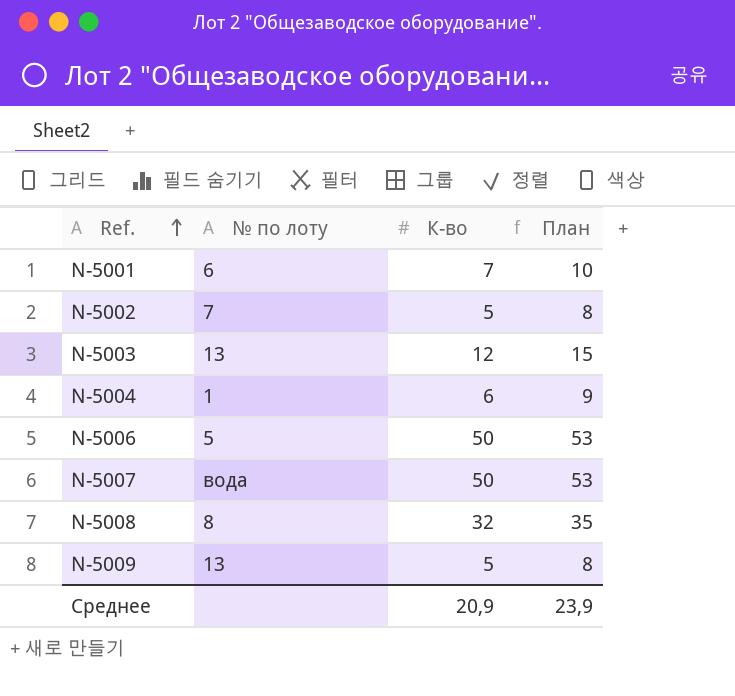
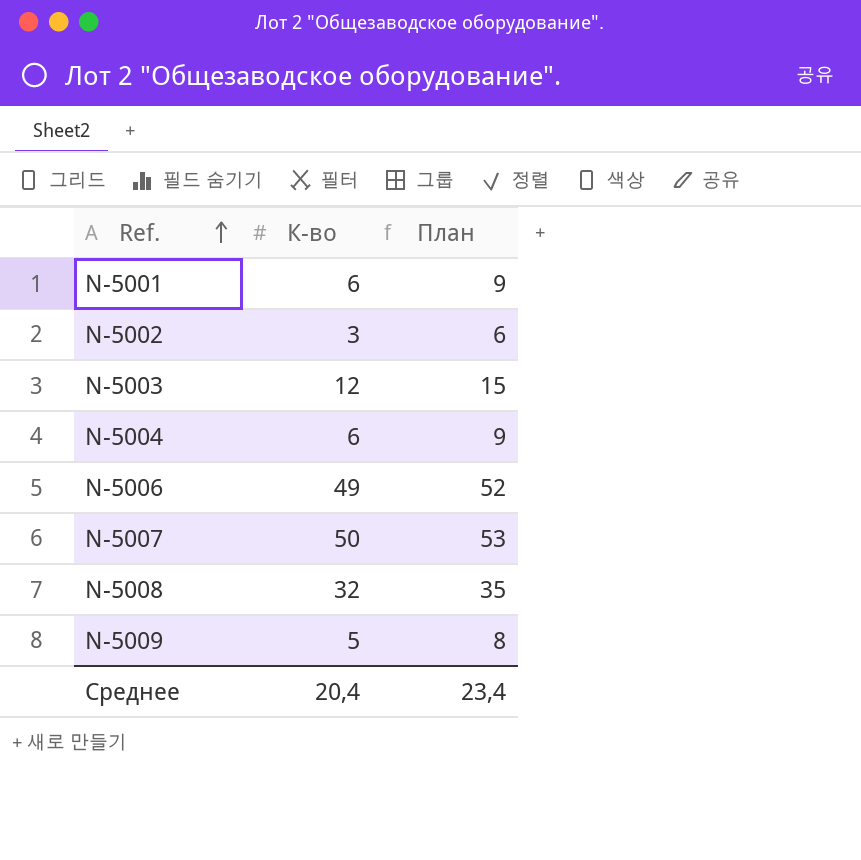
column № по лоту | position: 2 -> none
N-5001 | К-во: 7 -> 6
N-5001 | План: 10 -> 9
N-5002 | К-во: 5 -> 3
N-5002 | План: 8 -> 6
N-5006 | К-во: 50 -> 49
N-5006 | План: 53 -> 52
Среднее | К-во: 20,9 -> 20,4
Среднее | План: 23,9 -> 23,4

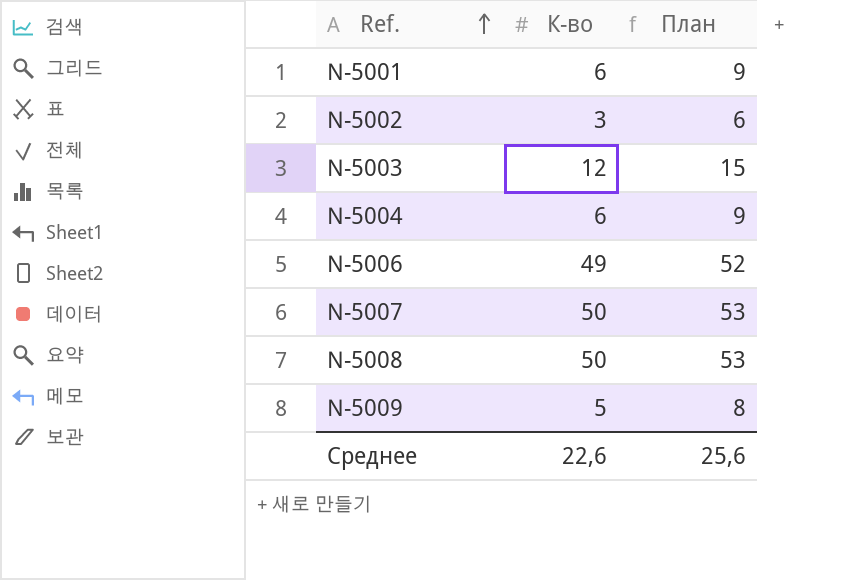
N-5008 | К-во: 32 -> 50
N-5008 | План: 35 -> 53
Среднее | К-во: 20,4 -> 22,6
Среднее | План: 23,4 -> 25,6

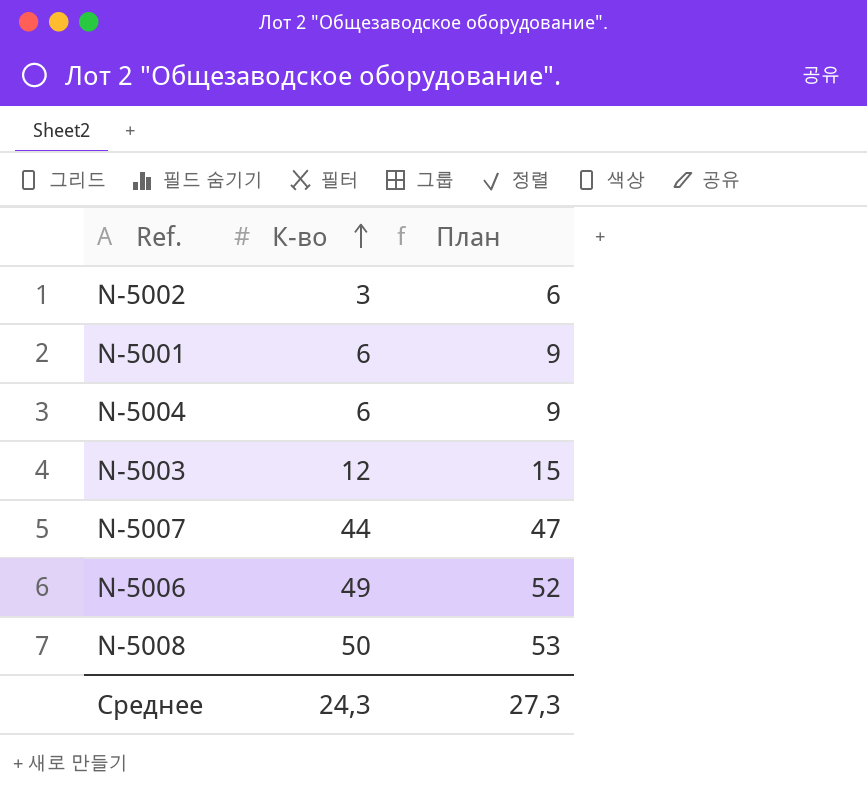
row order: Ref. ascending -> К-во ascending
row N-5009: 5 | 8 -> none
N-5007 | К-во: 50 -> 44
N-5007 | План: 53 -> 47
Среднее | К-во: 22,6 -> 24,3
Среднее | План: 25,6 -> 27,3

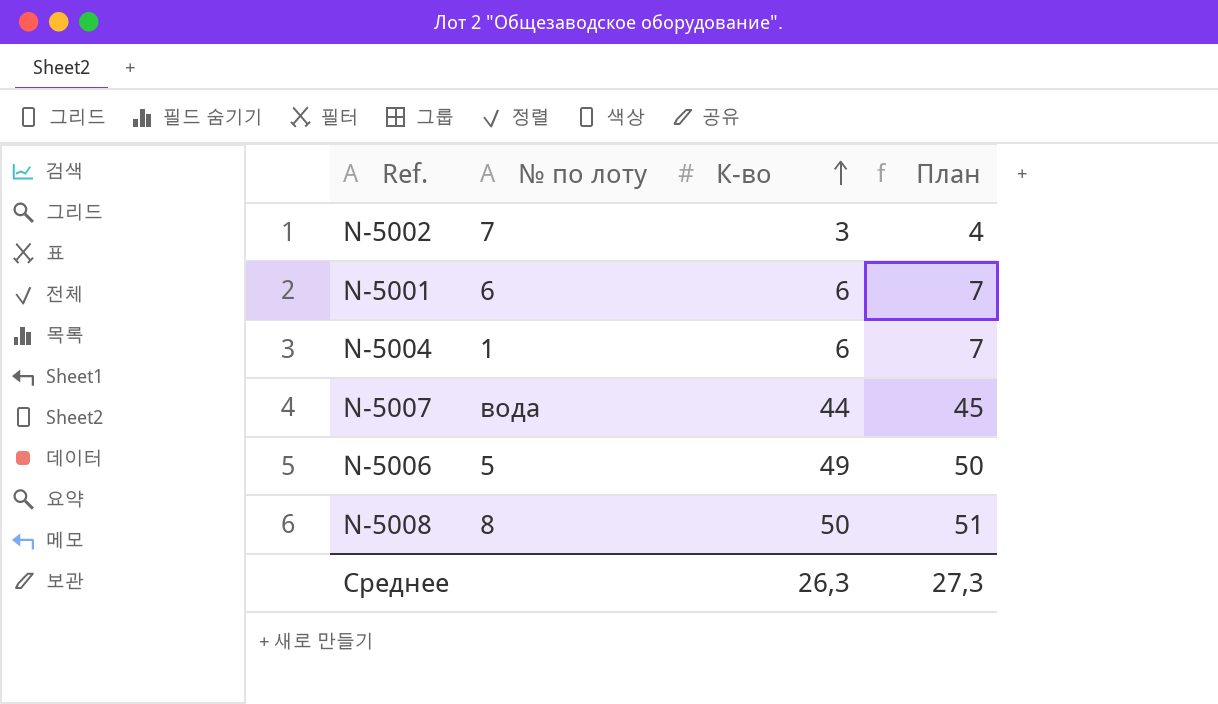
column № по лоту | position: none -> 2
column План | formula: [К-во] + 3 -> [К-во] + 1
row N-5003: 12 | 15 -> none
Среднее | К-во: 24,3 -> 26,3

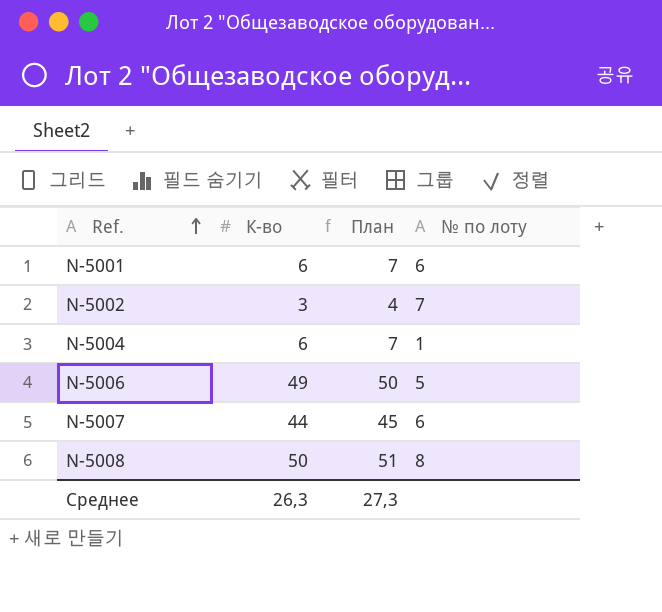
row order: К-во ascending -> Ref. ascending
column № по лоту | position: 2 -> 4
N-5007 | № по лоту: вода -> 6

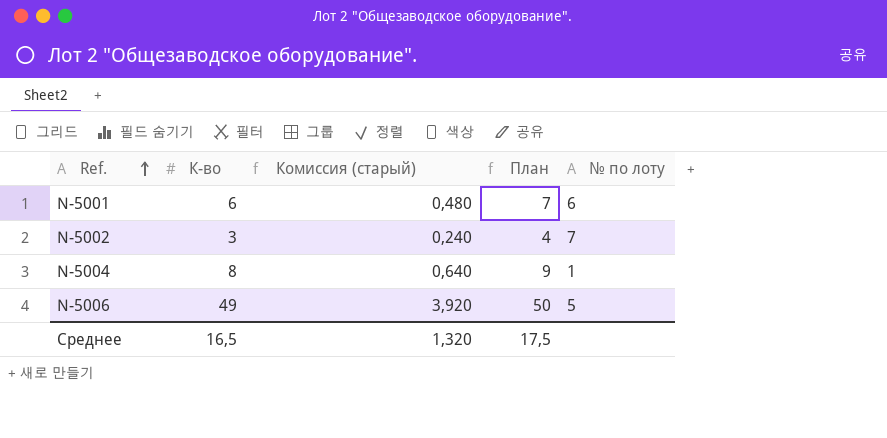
column Комиссия (старый) | formula: none -> [К-во] * 0,08
row N-5007: 44 | 45 | 6 -> none
row N-5008: 50 | 51 | 8 -> none
N-5004 | К-во: 6 -> 8
N-5004 | План: 7 -> 9
Среднее | К-во: 26,3 -> 16,5
Среднее | План: 27,3 -> 17,5

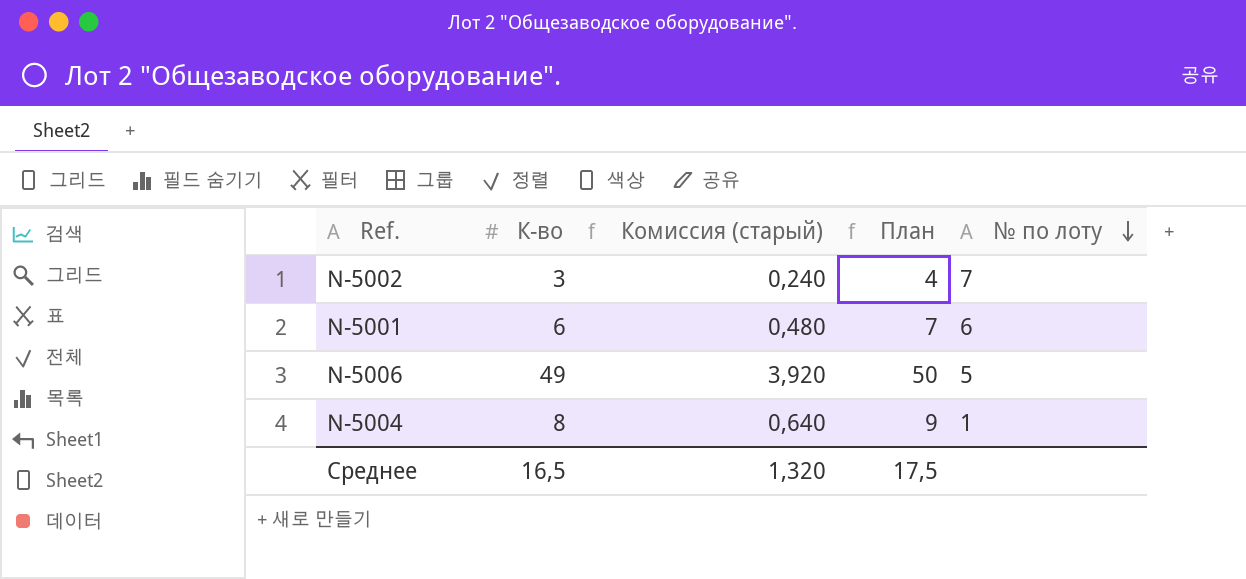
row order: Ref. ascending -> № по лоту descending

